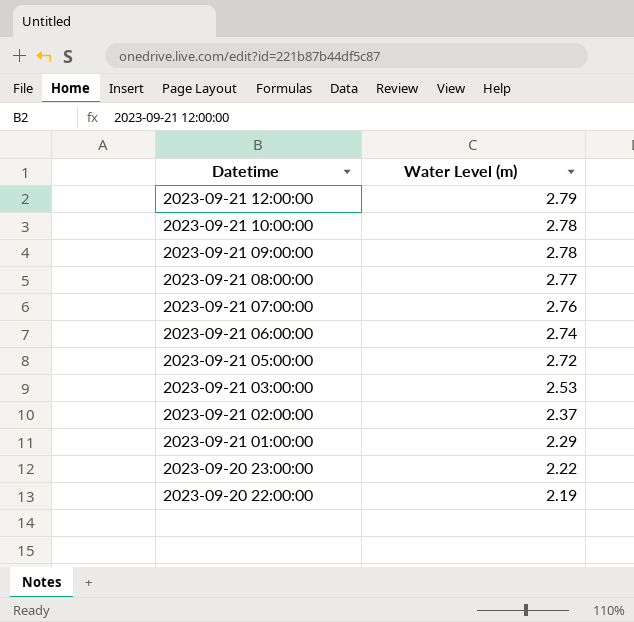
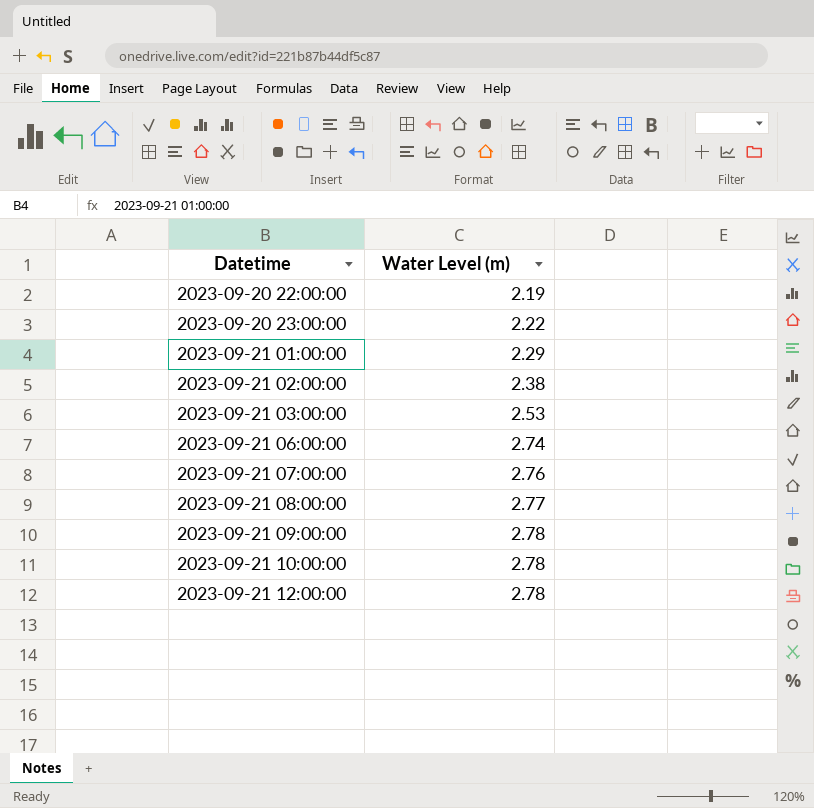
row order: Datetime descending -> Datetime ascending
row 2023-09-21 05:00:00: 2.72 -> none
2023-09-21 02:00:00 | Water Level (m): 2.37 -> 2.38
2023-09-21 12:00:00 | Water Level (m): 2.79 -> 2.78

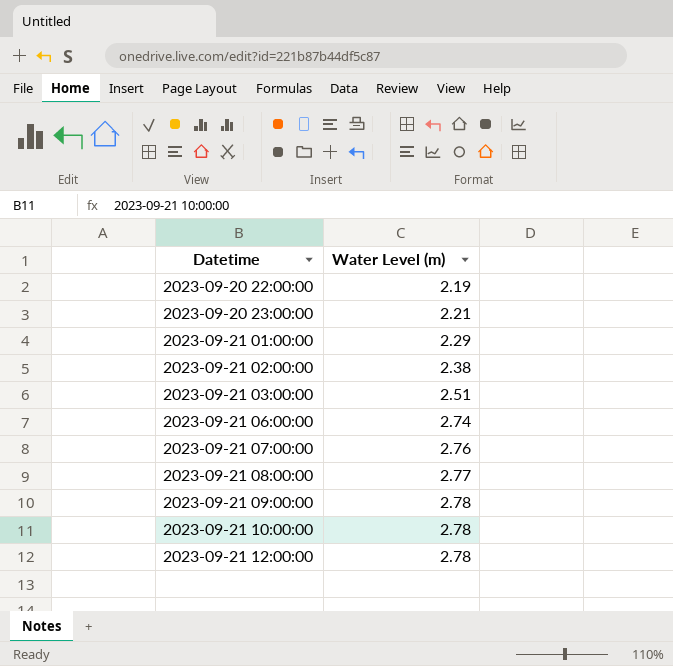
2023-09-20 23:00:00 | Water Level (m): 2.22 -> 2.21
2023-09-21 03:00:00 | Water Level (m): 2.53 -> 2.51

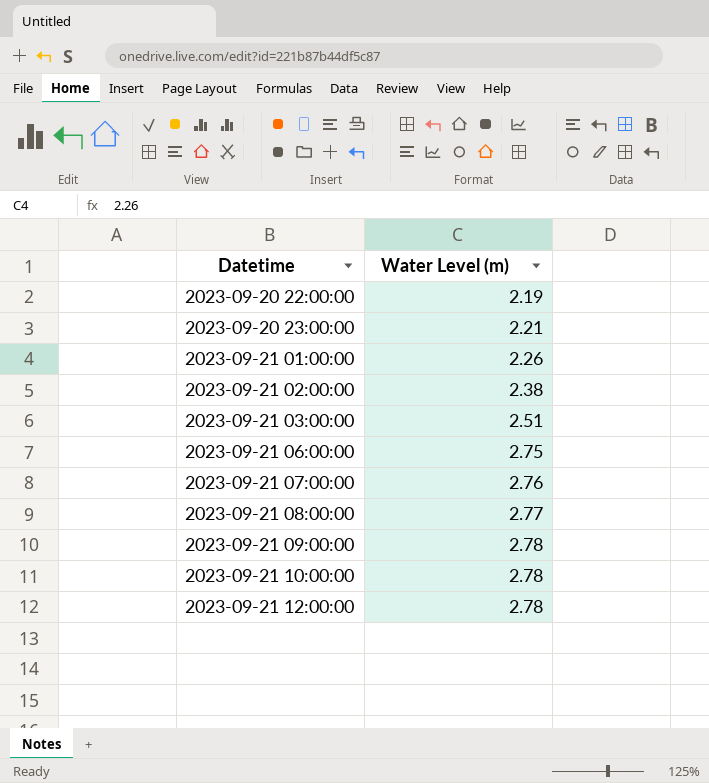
2023-09-21 01:00:00 | Water Level (m): 2.29 -> 2.26
2023-09-21 06:00:00 | Water Level (m): 2.74 -> 2.75

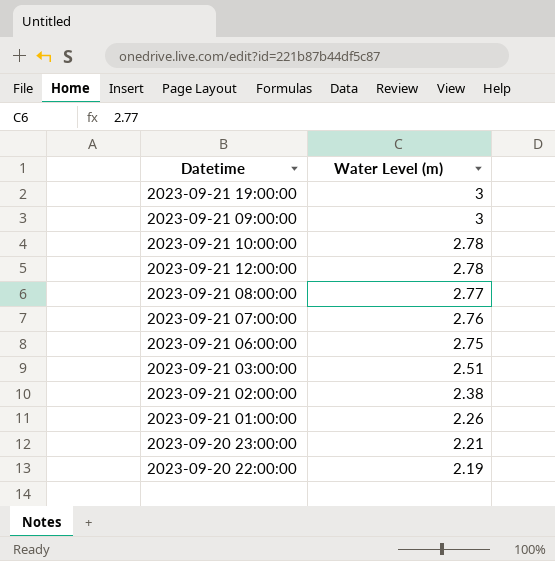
row order: Datetime ascending -> Water Level (m) descending
row 2023-09-21 19:00:00: none -> 3
2023-09-21 09:00:00 | Water Level (m): 2.78 -> 3

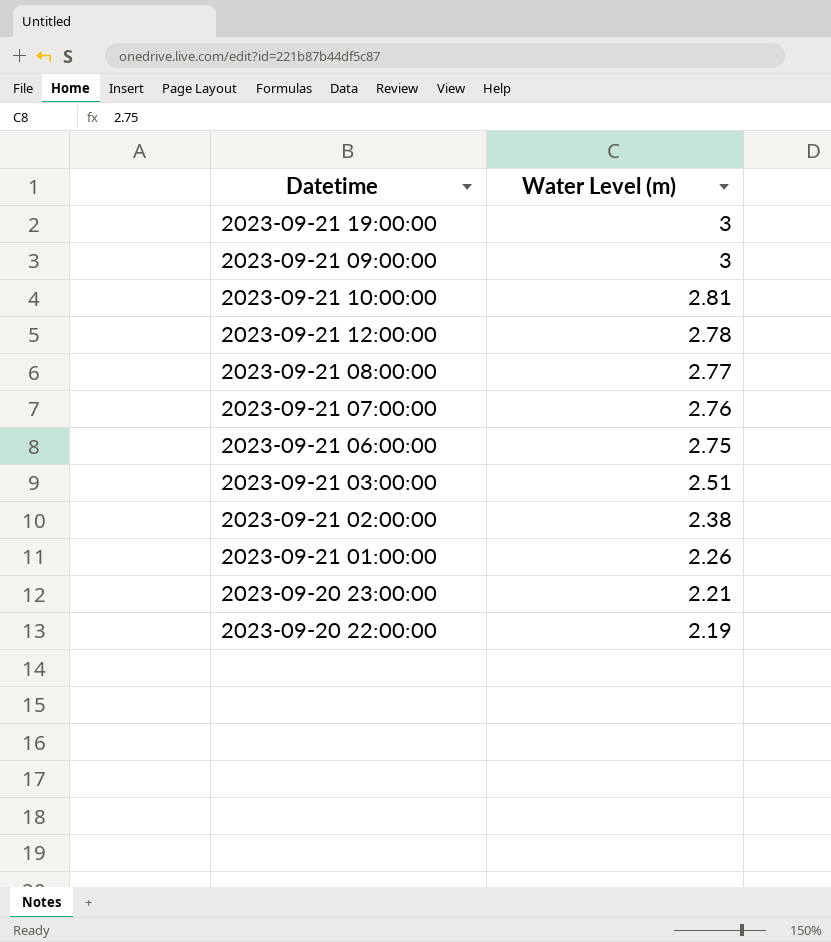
2023-09-21 10:00:00 | Water Level (m): 2.78 -> 2.81

